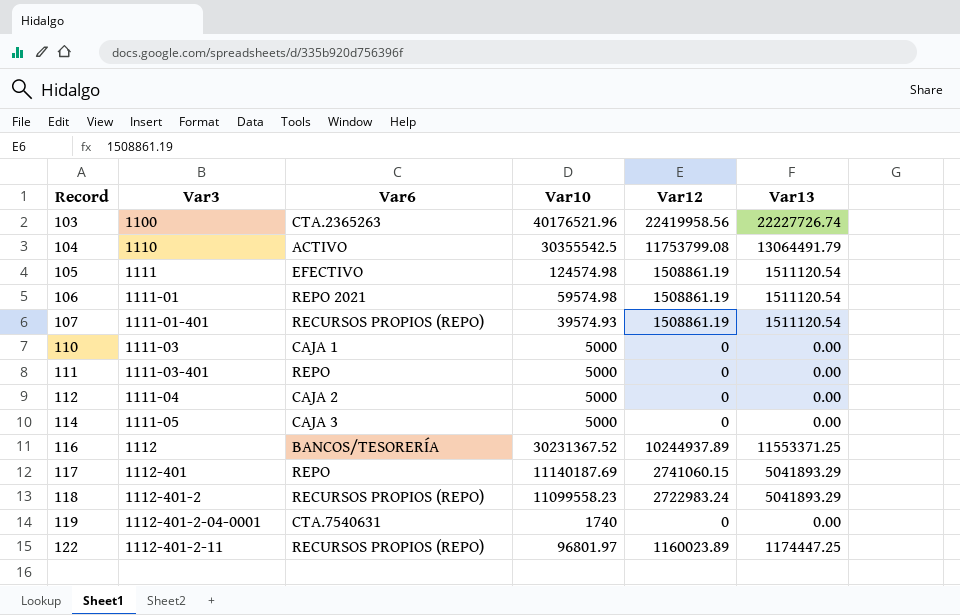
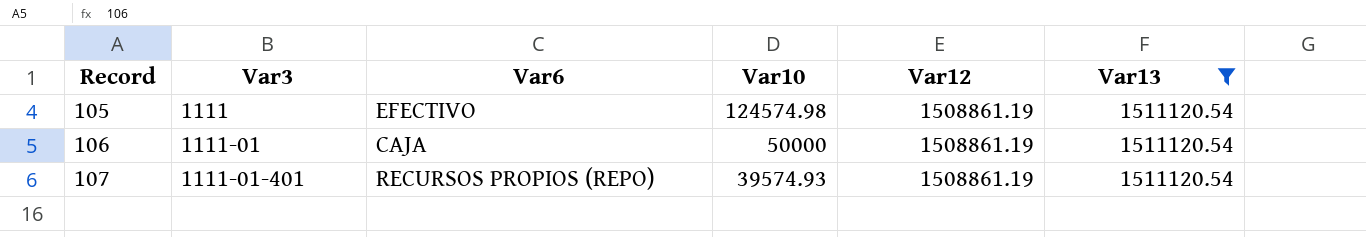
filter: none -> Var13 = 1511120.54
106 | Var6: REPO 2021 -> CAJA
106 | Var10: 59574.98 -> 50000

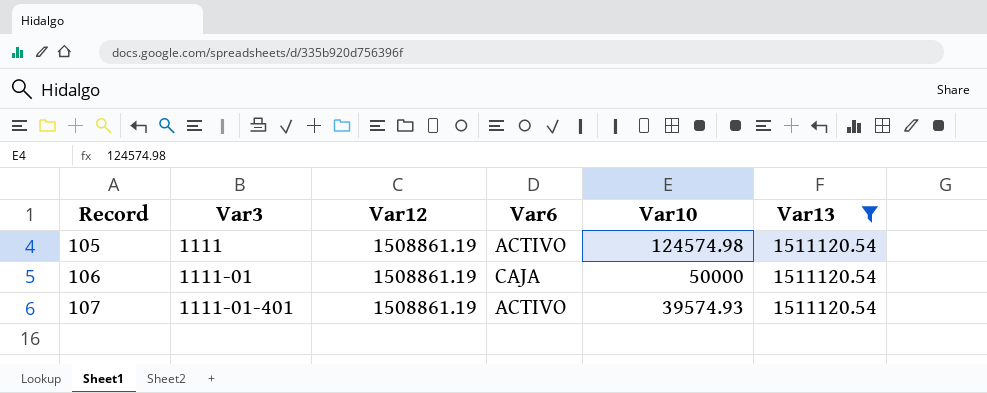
column Var12 | position: 5 -> 3
105 | Var6: EFECTIVO -> ACTIVO
107 | Var6: RECURSOS PROPIOS (REPO) -> ACTIVO

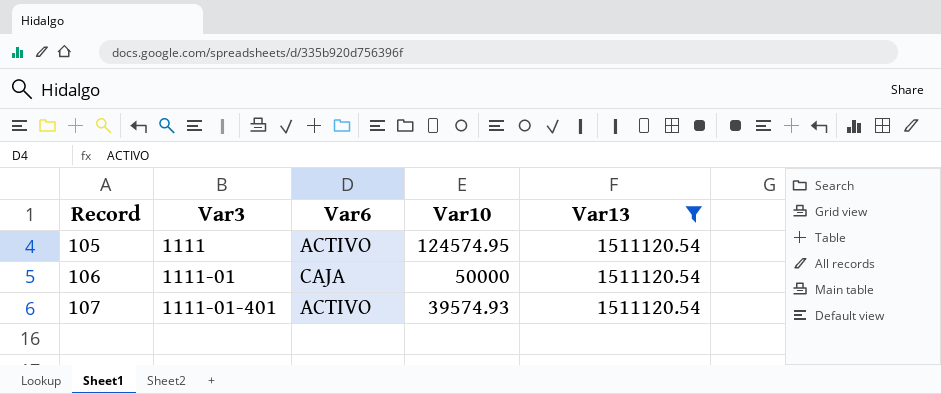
column Var12 | position: 3 -> none
105 | Var10: 124574.98 -> 124574.95

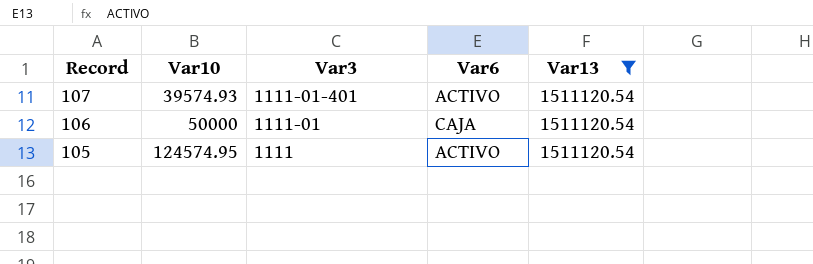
row order: Record ascending -> Record descending
column Var10 | position: 4 -> 2

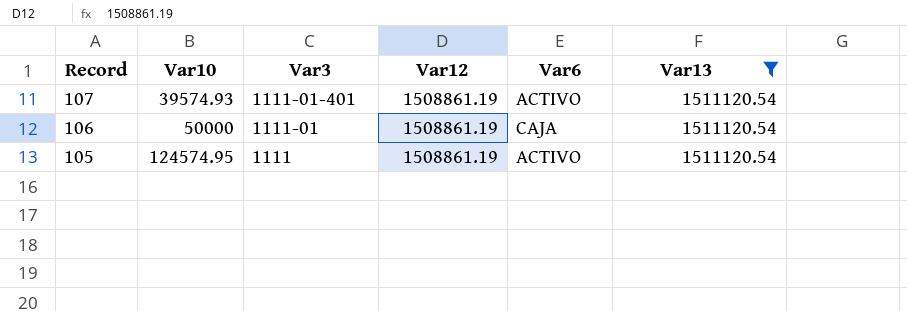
column Var12 | position: none -> 4

